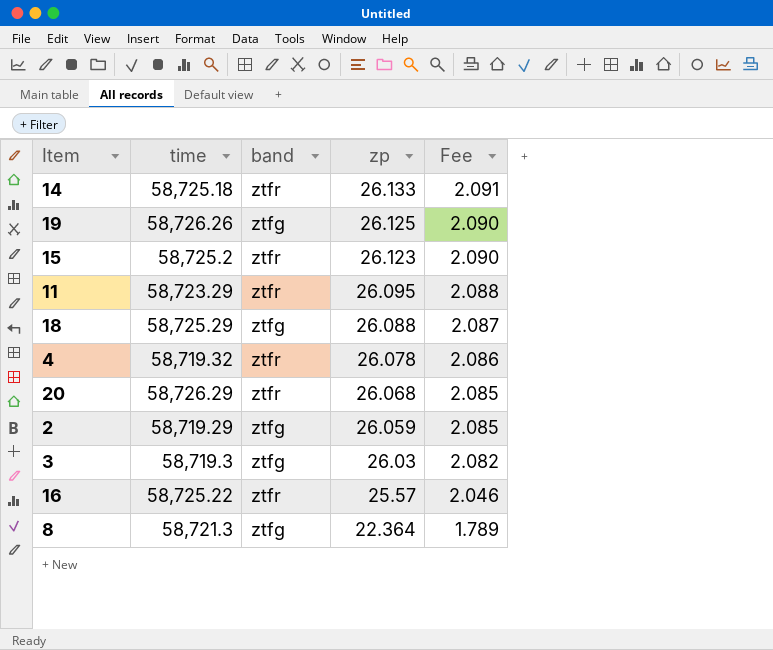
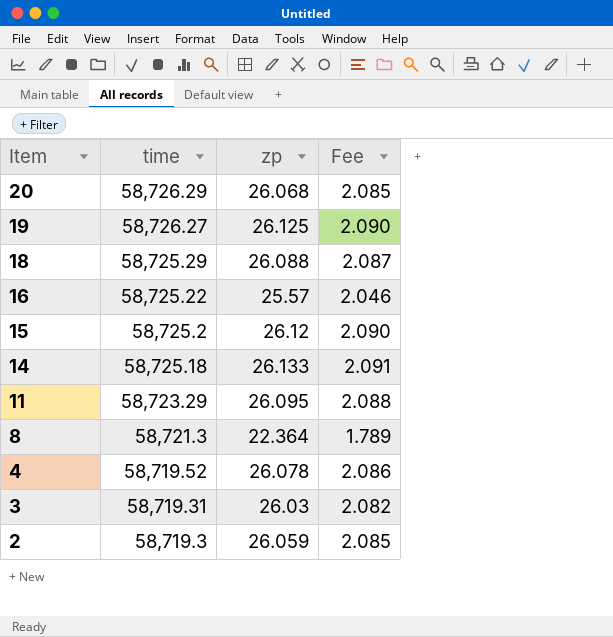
row order: zp descending -> Item descending
column band | position: 3 -> none
19 | time: 58,726.26 -> 58,726.27
15 | zp: 26.123 -> 26.12
4 | time: 58,719.32 -> 58,719.52
3 | time: 58,719.3 -> 58,719.31
2 | time: 58,719.29 -> 58,719.3

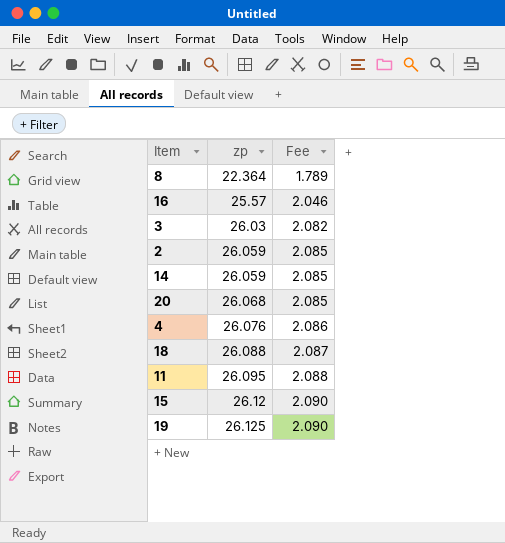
row order: Item descending -> zp ascending
column time | position: 2 -> none
14 | zp: 26.133 -> 26.059
14 | Fee: 2.091 -> 2.085
4 | zp: 26.078 -> 26.076

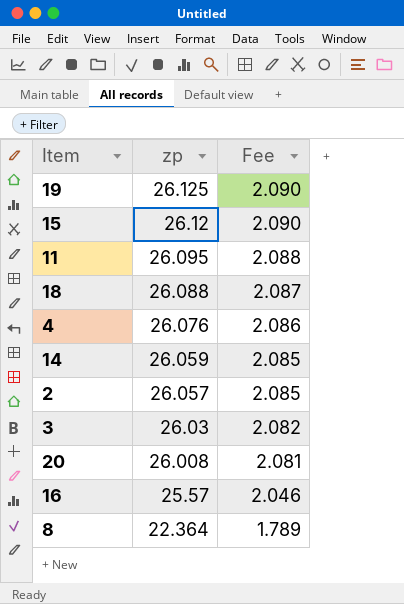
row order: zp ascending -> zp descending
2 | zp: 26.059 -> 26.057
20 | zp: 26.068 -> 26.008
20 | Fee: 2.085 -> 2.081

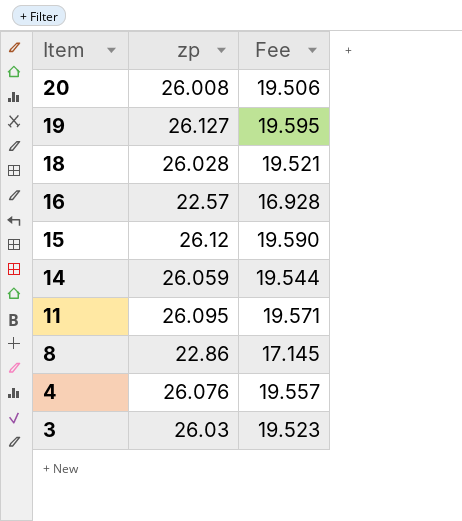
row order: zp descending -> Item descending
column Fee | formula: [zp] * 0.08 -> [zp] * 0.75
row 2: 26.057 | 2.085 -> none
19 | zp: 26.125 -> 26.127
18 | zp: 26.088 -> 26.028
16 | zp: 25.57 -> 22.57
8 | zp: 22.364 -> 22.86

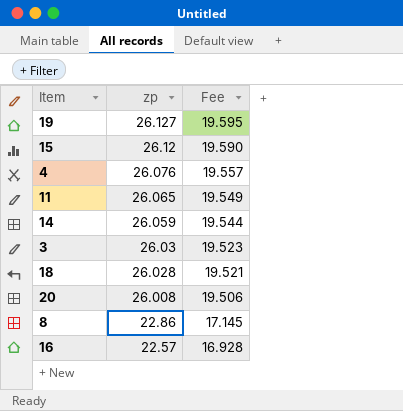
row order: Item descending -> zp descending
11 | zp: 26.095 -> 26.065
11 | Fee: 19.571 -> 19.549

